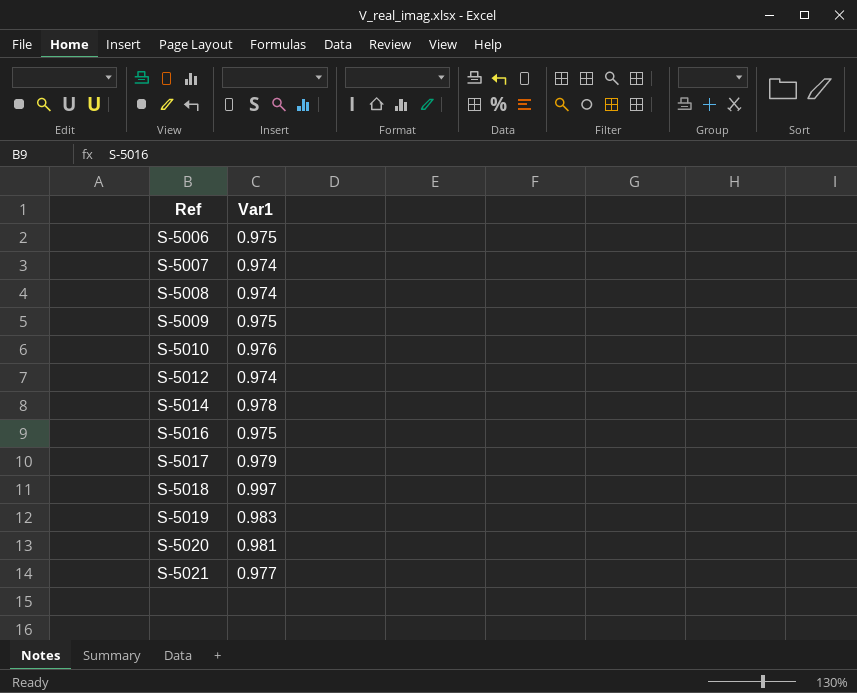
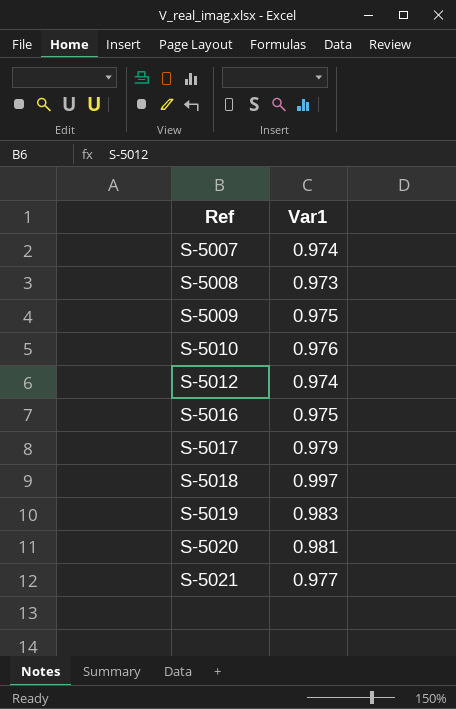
row S-5006: 0.975 -> none
row S-5014: 0.978 -> none
S-5008 | Var1: 0.974 -> 0.973

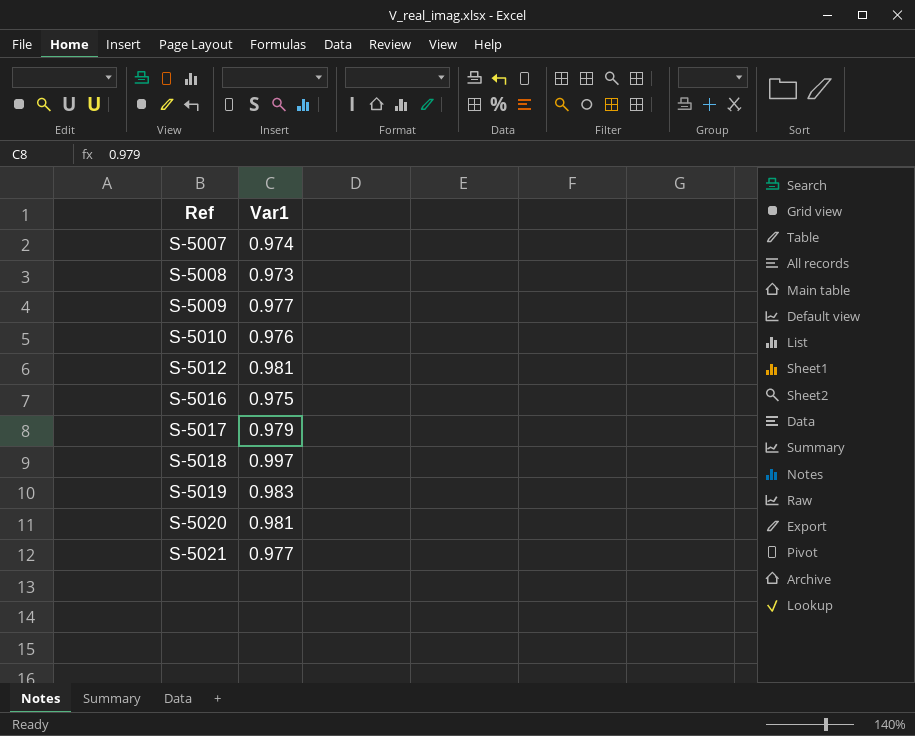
S-5009 | Var1: 0.975 -> 0.977
S-5012 | Var1: 0.974 -> 0.981

